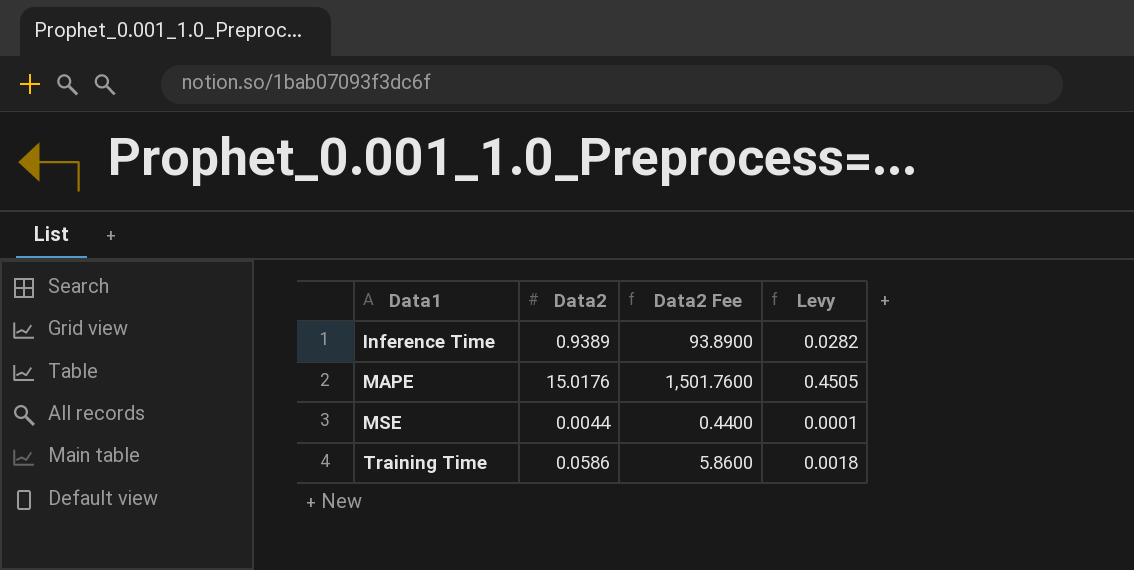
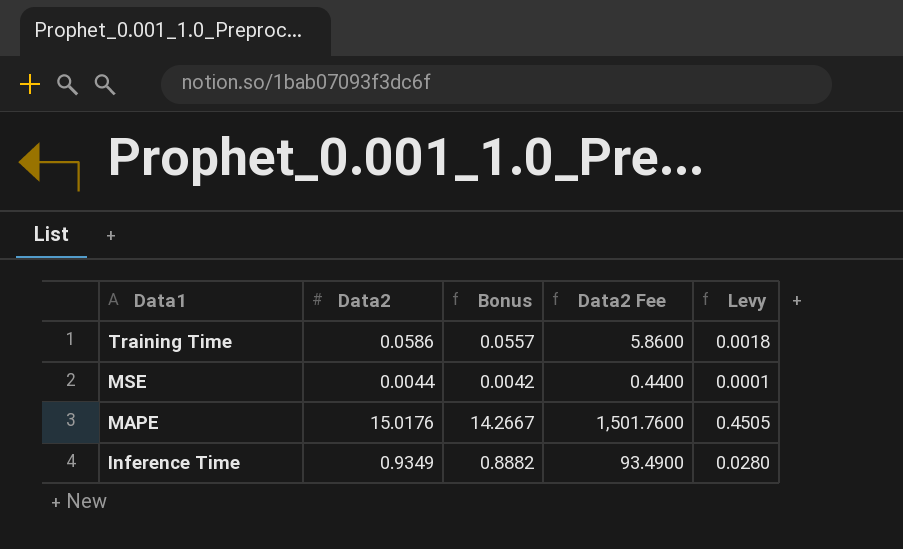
row order: Data1 ascending -> Data1 descending
column Bonus | formula: none -> [Data2] * 0.95
Inference Time | Data2: 0.9389 -> 0.9349
Inference Time | Data2 Fee: 93.8900 -> 93.4900
Inference Time | Levy: 0.0282 -> 0.0280

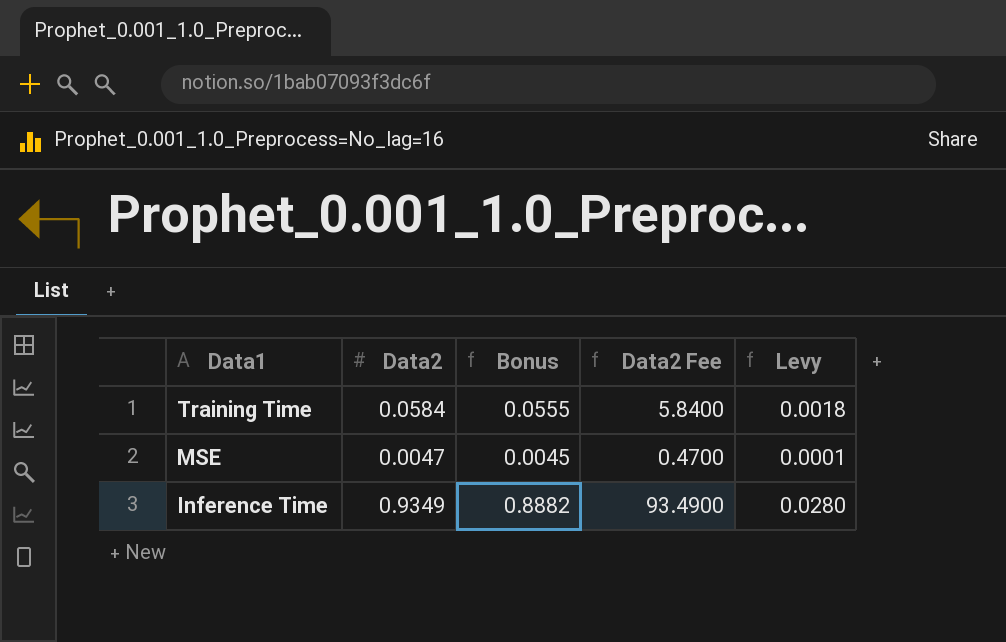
row MAPE: 15.0176 | 14.2667 | 1,501.7600 | 0.4505 -> none
Training Time | Data2: 0.0586 -> 0.0584
Training Time | Bonus: 0.0557 -> 0.0555
Training Time | Data2 Fee: 5.8600 -> 5.8400
MSE | Data2: 0.0044 -> 0.0047
MSE | Bonus: 0.0042 -> 0.0045
MSE | Data2 Fee: 0.4400 -> 0.4700

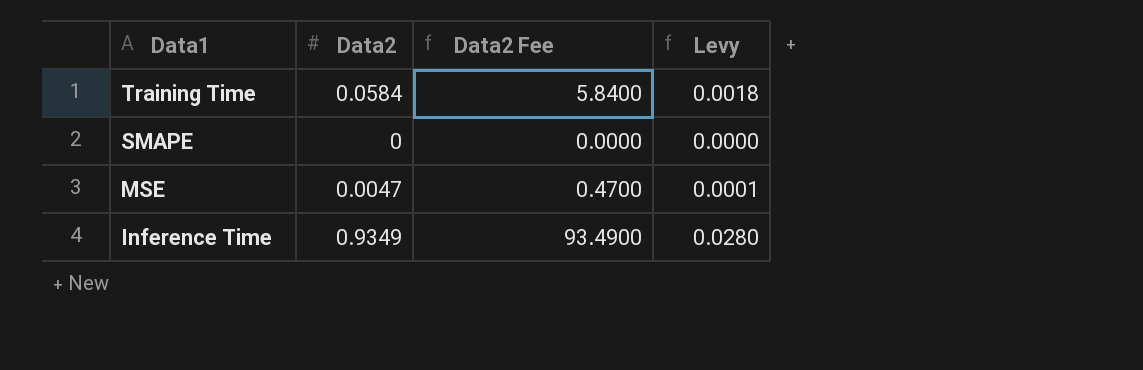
column Bonus | formula: [Data2] * 0.95 -> none
row SMAPE: none -> 0 | 0.0000 | 0.0000

